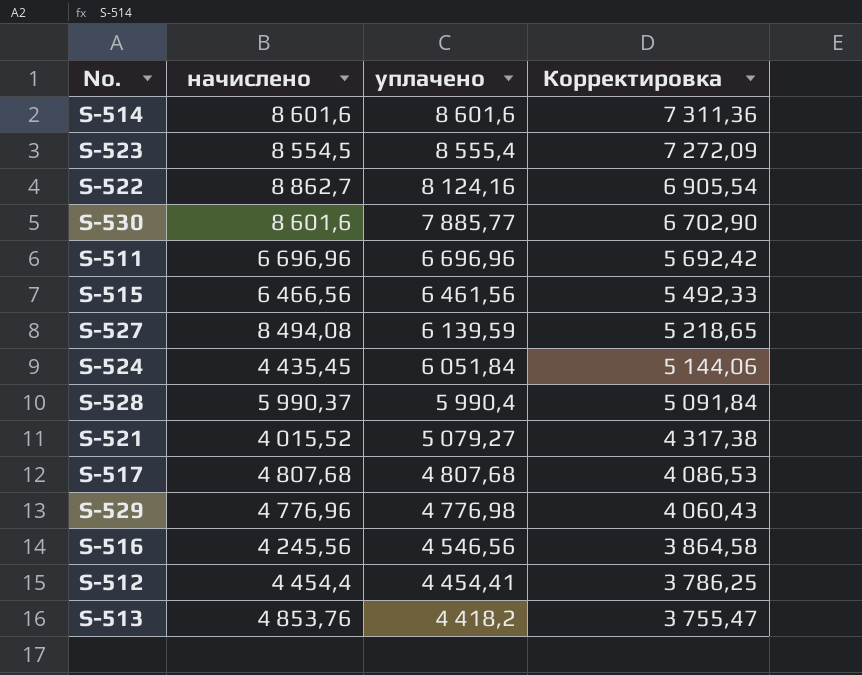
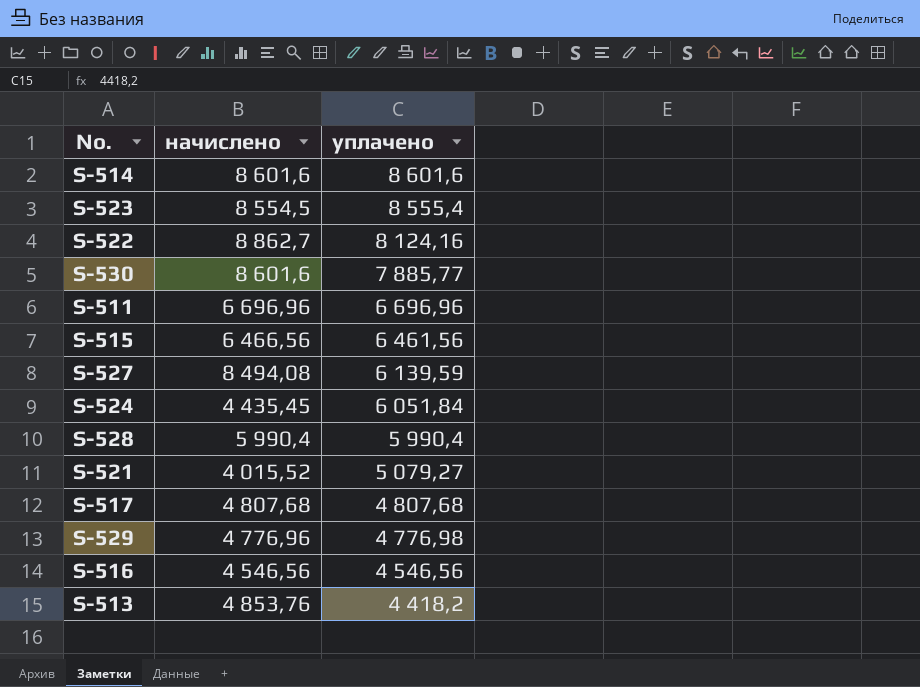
column Корректировка | formula: [уплачено] * 0,85 -> none
row S-512: 4 454,4 | 4 454,41 | 3 786,25 -> none
S-528 | начислено: 5 990,37 -> 5 990,4
S-516 | начислено: 4 245,56 -> 4 546,56

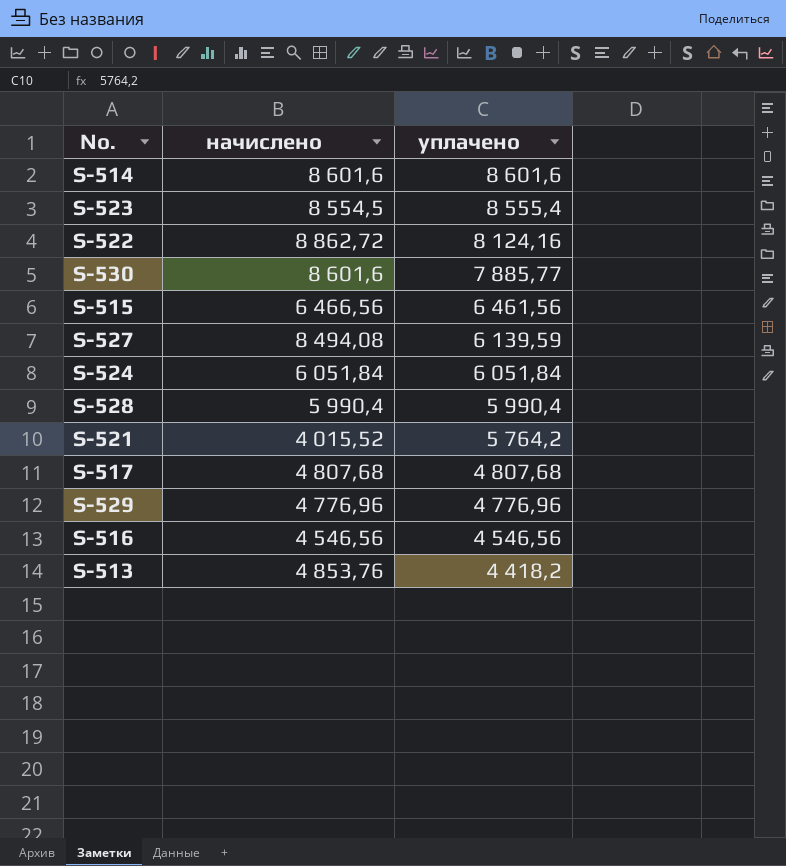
row S-511: 6 696,96 | 6 696,96 -> none
S-522 | начислено: 8 862,7 -> 8 862,72
S-524 | начислено: 4 435,45 -> 6 051,84
S-521 | уплачено: 5 079,27 -> 5 764,2
S-529 | уплачено: 4 776,98 -> 4 776,96

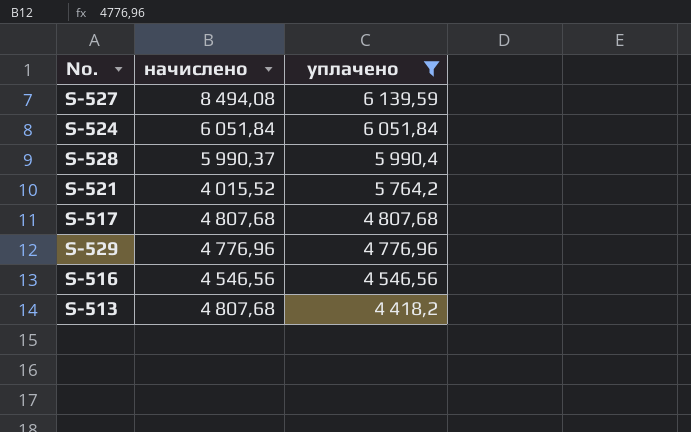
filter: none -> уплачено <= 6 139,59
S-528 | начислено: 5 990,4 -> 5 990,37
S-513 | начислено: 4 853,76 -> 4 807,68

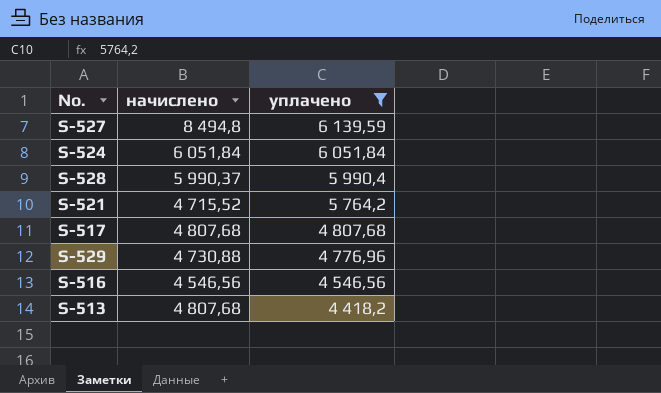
S-527 | начислено: 8 494,08 -> 8 494,8
S-521 | начислено: 4 015,52 -> 4 715,52
S-529 | начислено: 4 776,96 -> 4 730,88

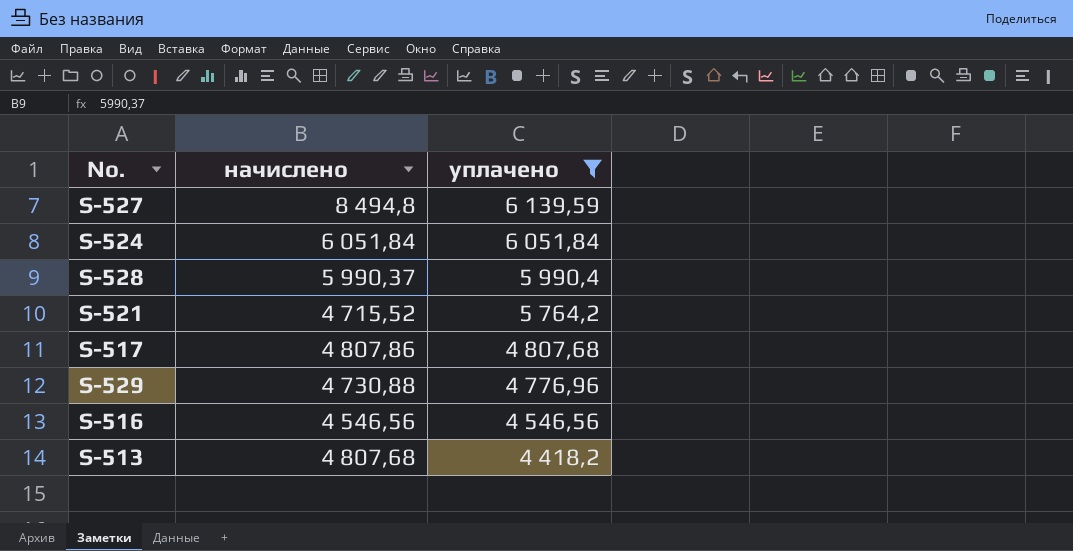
S-517 | начислено: 4 807,68 -> 4 807,86

